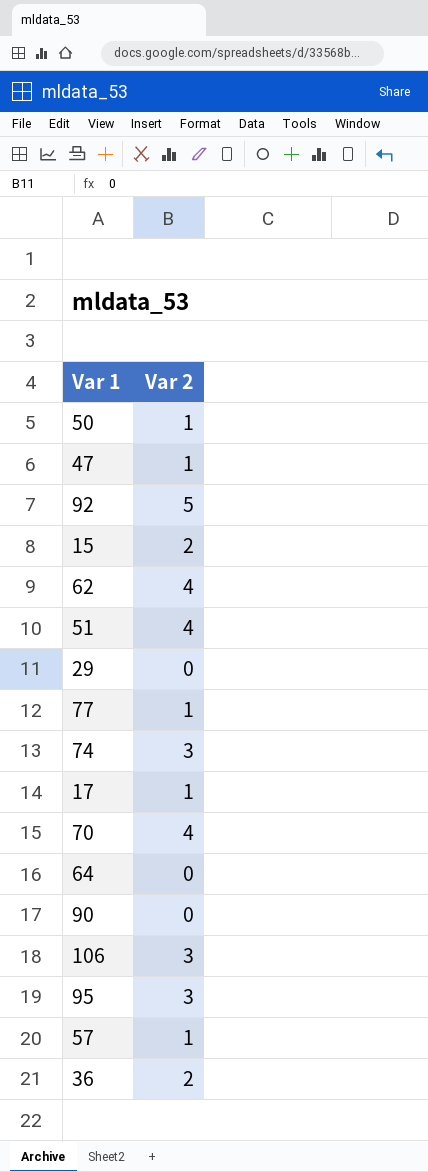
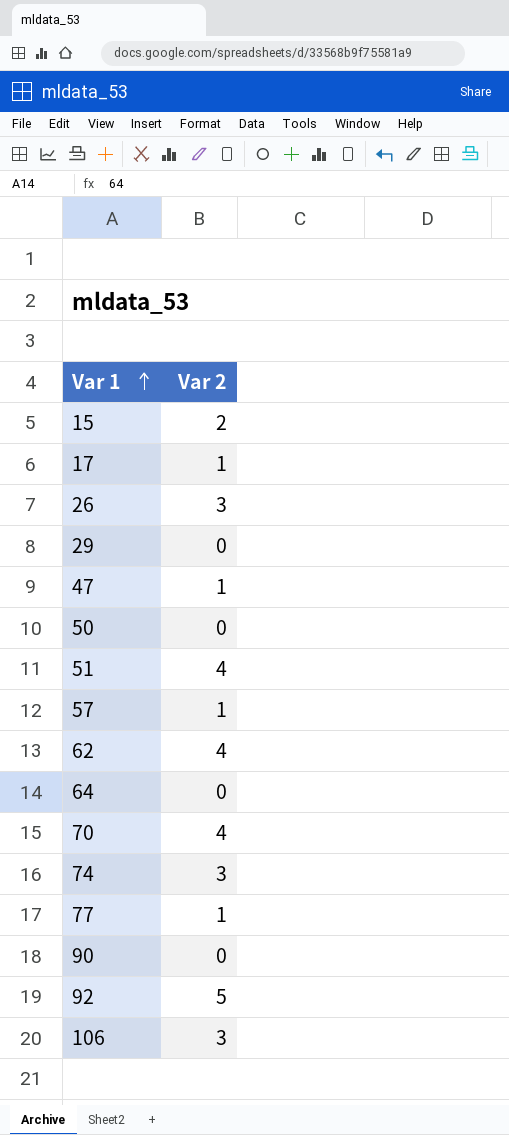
row order: none -> Var 1 ascending
row 95: 3 -> none
row 36: 2 -> none
row 26: none -> 3
50 | Var 2: 1 -> 0

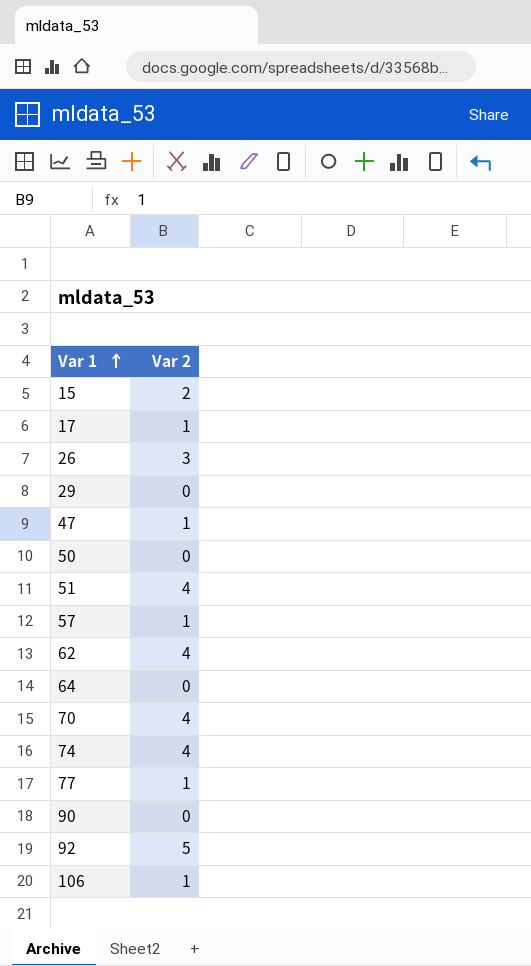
74 | Var 2: 3 -> 4
106 | Var 2: 3 -> 1

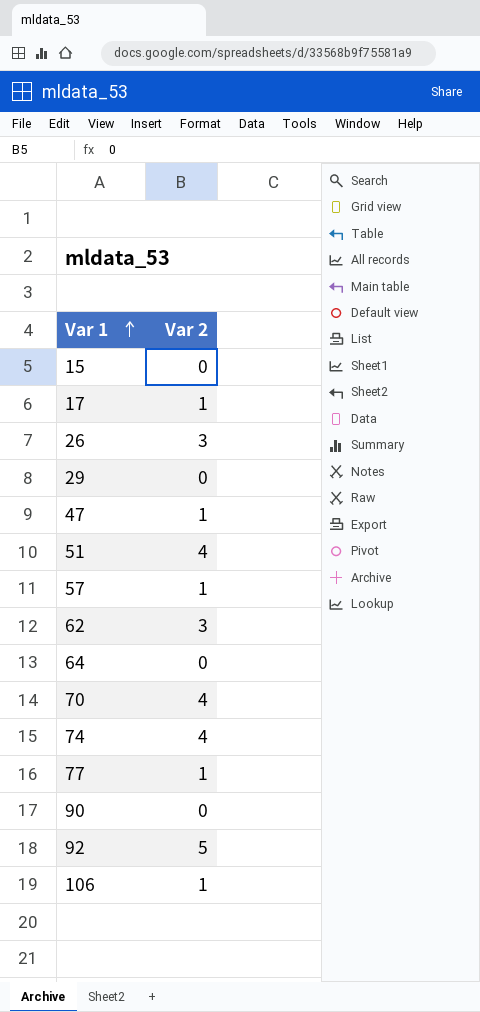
row 50: 0 -> none
15 | Var 2: 2 -> 0
62 | Var 2: 4 -> 3

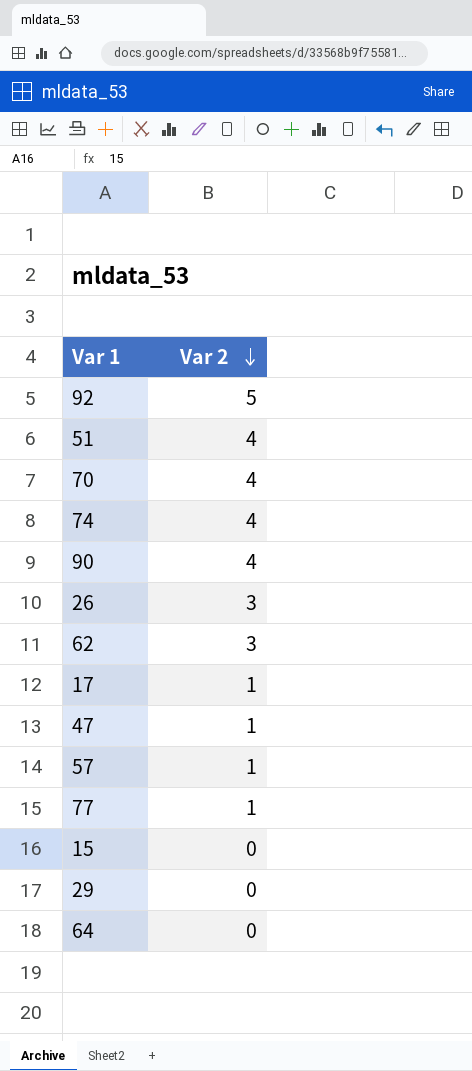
row order: Var 1 ascending -> Var 2 descending
row 106: 1 -> none
90 | Var 2: 0 -> 4

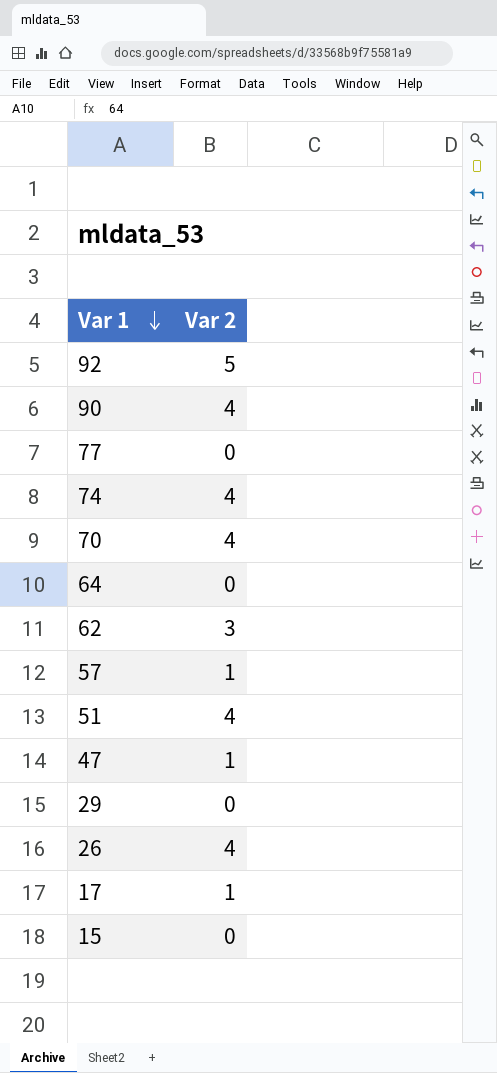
row order: Var 2 descending -> Var 1 descending
77 | Var 2: 1 -> 0
26 | Var 2: 3 -> 4

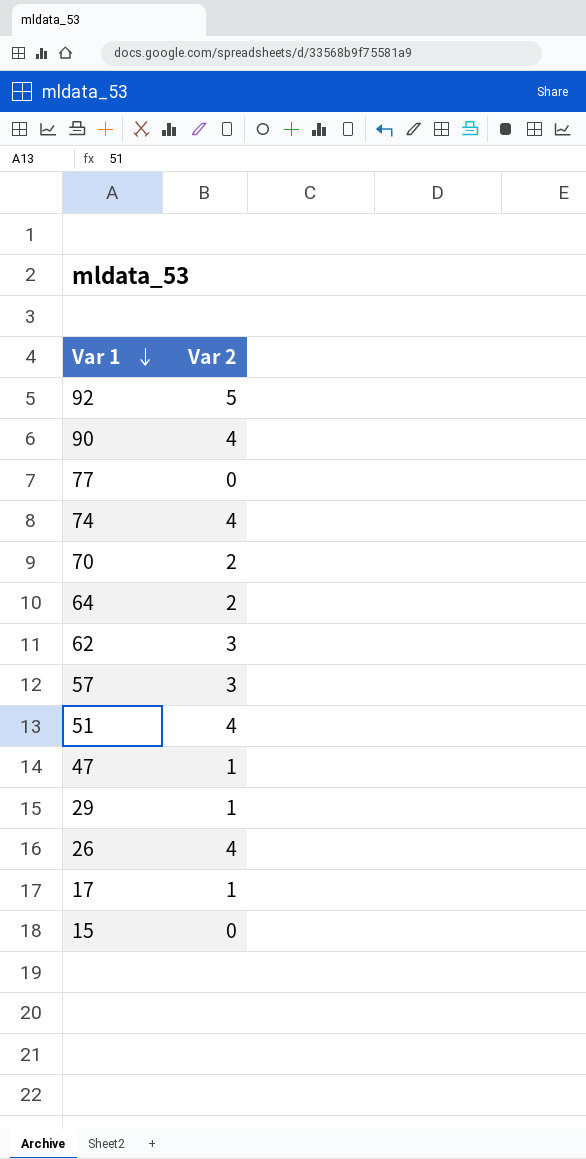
70 | Var 2: 4 -> 2
64 | Var 2: 0 -> 2
57 | Var 2: 1 -> 3
29 | Var 2: 0 -> 1

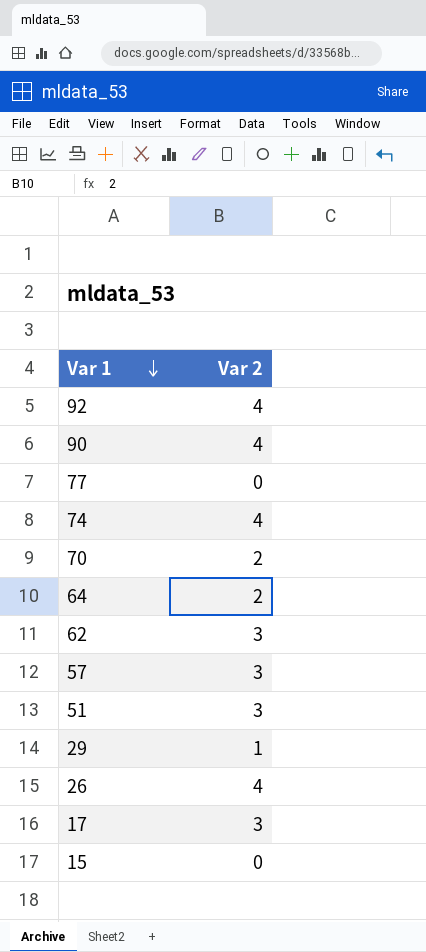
row 47: 1 -> none
92 | Var 2: 5 -> 4
51 | Var 2: 4 -> 3
17 | Var 2: 1 -> 3

